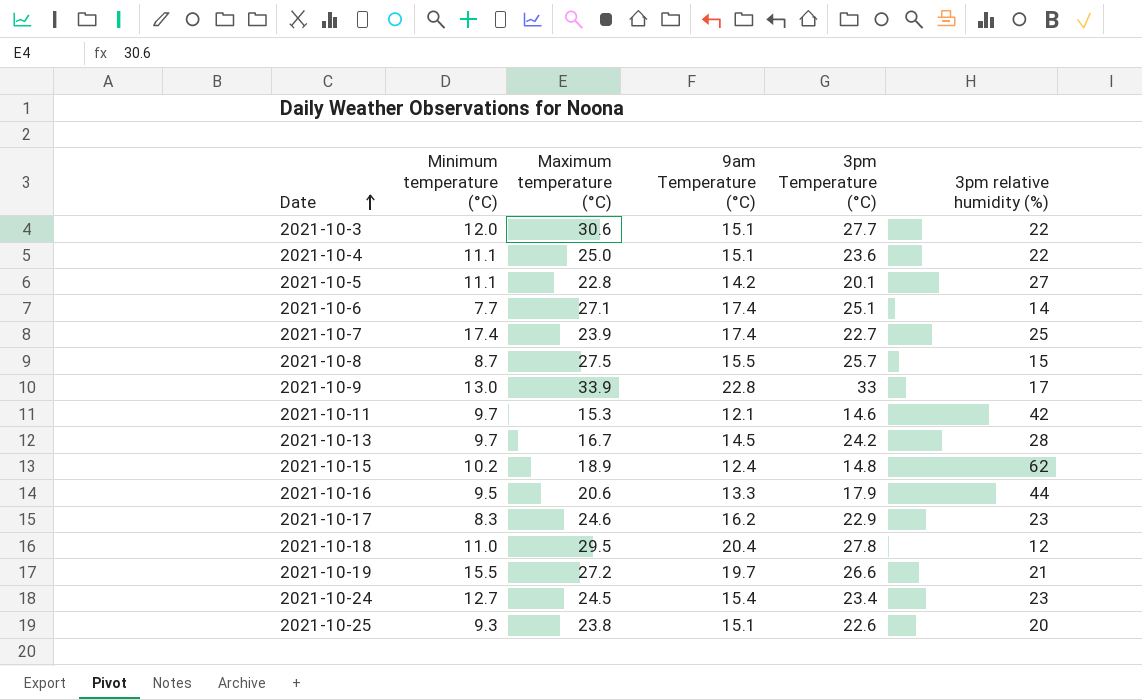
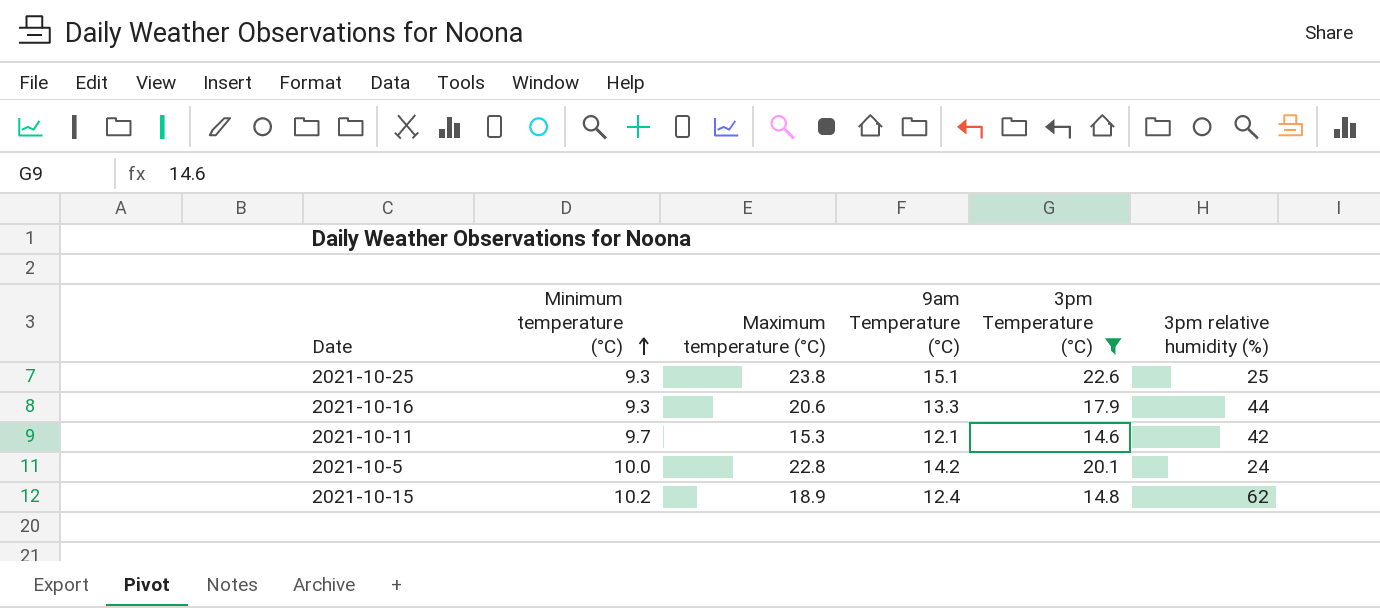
filter: none -> 3pm Temperature (°C) <= 22.6
row order: Date ascending -> Minimum temperature (°C) ascending
2021-10-25 | 3pm relative humidity (%): 20 -> 25
2021-10-16 | Minimum temperature (°C): 9.5 -> 9.3
2021-10-5 | Minimum temperature (°C): 11.1 -> 10.0
2021-10-5 | 3pm relative humidity (%): 27 -> 24

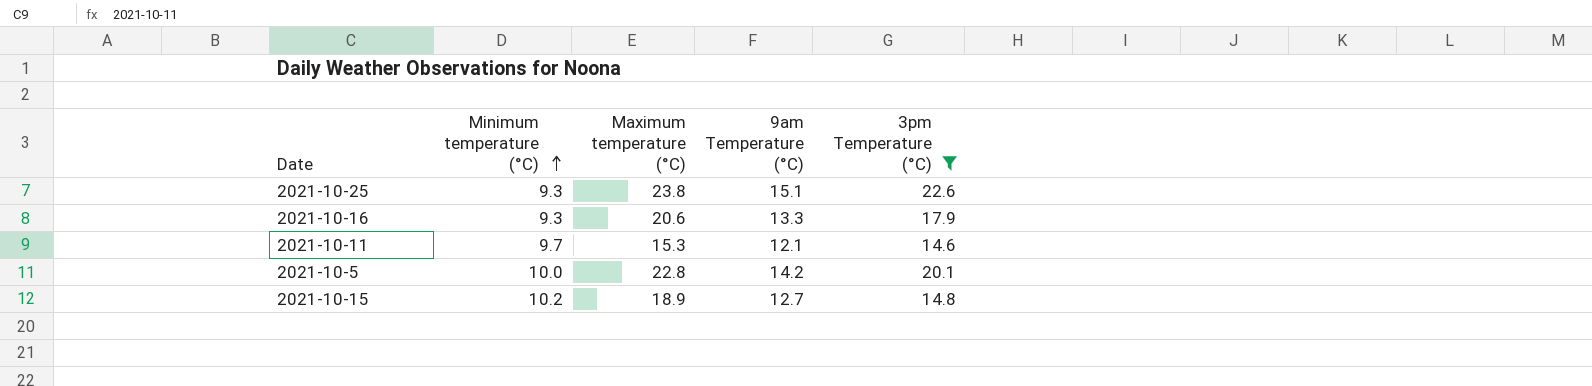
column 3pm relative humidity (%) | position: 6 -> none
2021-10-15 | 9am Temperature (°C): 12.4 -> 12.7

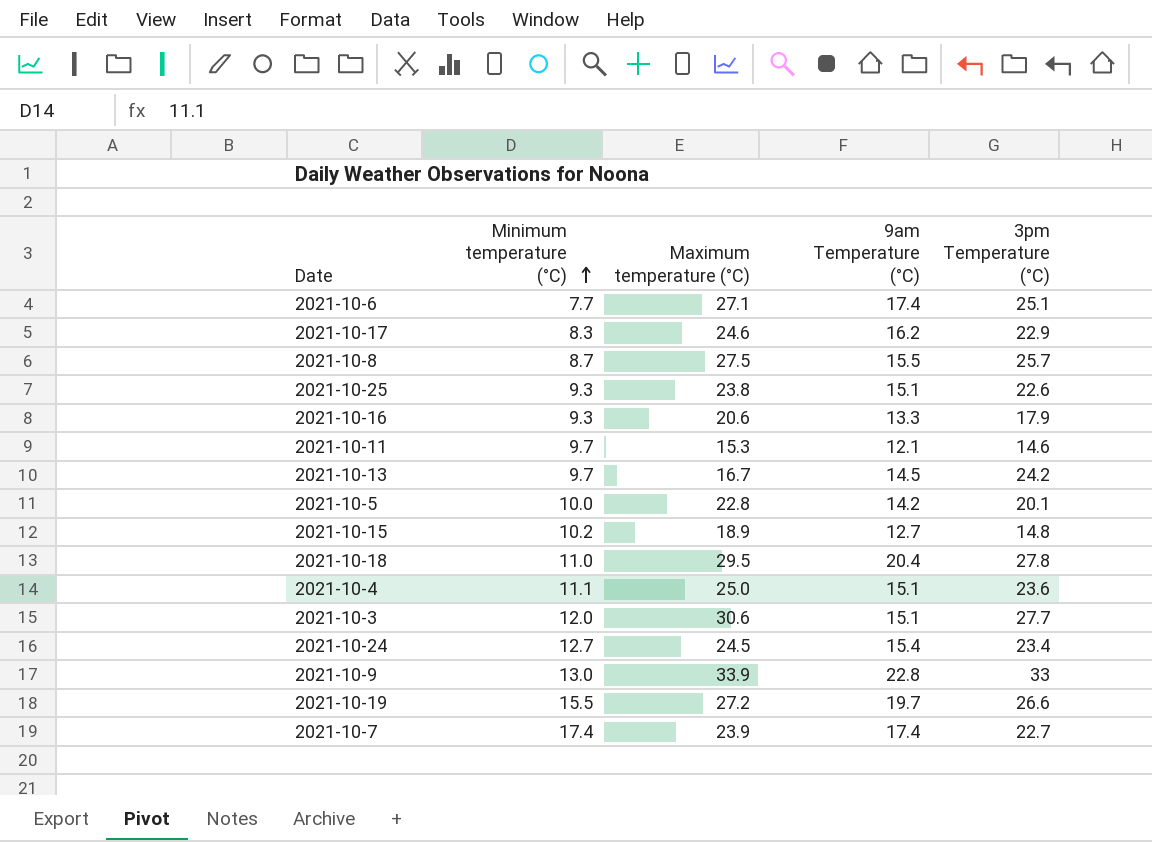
filter: 3pm Temperature (°C) <= 22.6 -> none

